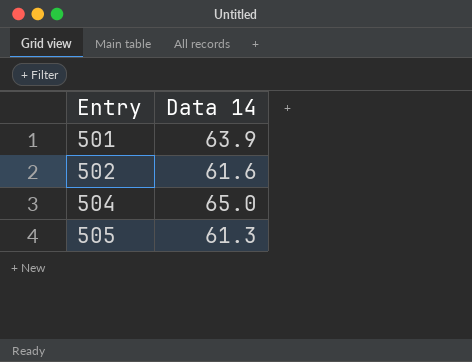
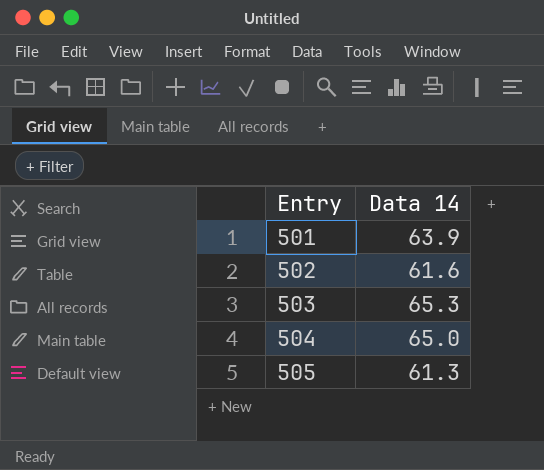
row 503: none -> 65.3

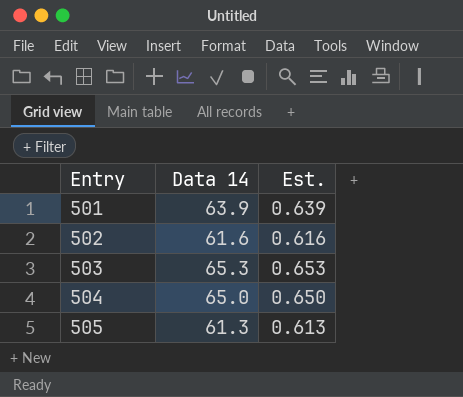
column Est. | formula: none -> [Data 14] * 0.01

